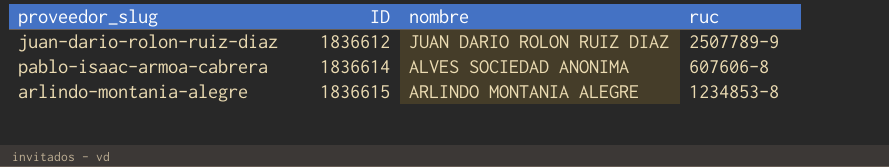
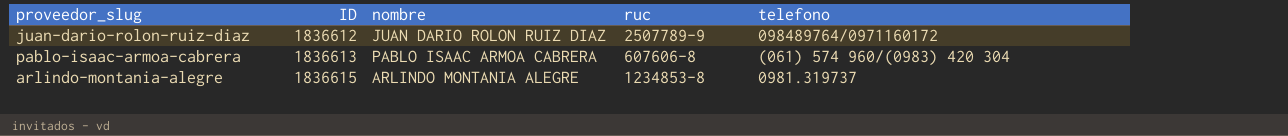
column telefono | position: none -> 5
pablo-isaac-armoa-cabrera | ID: 1836614 -> 1836613
pablo-isaac-armoa-cabrera | nombre: ALVES SOCIEDAD ANONIMA -> PABLO ISAAC ARMOA CABRERA

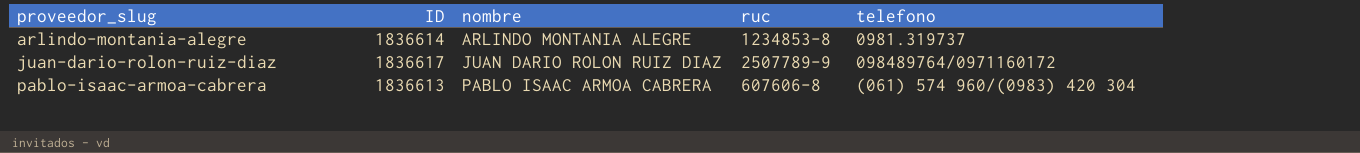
row order: ID ascending -> proveedor_slug ascending
arlindo-montania-alegre | ID: 1836615 -> 1836614
juan-dario-rolon-ruiz-diaz | ID: 1836612 -> 1836617

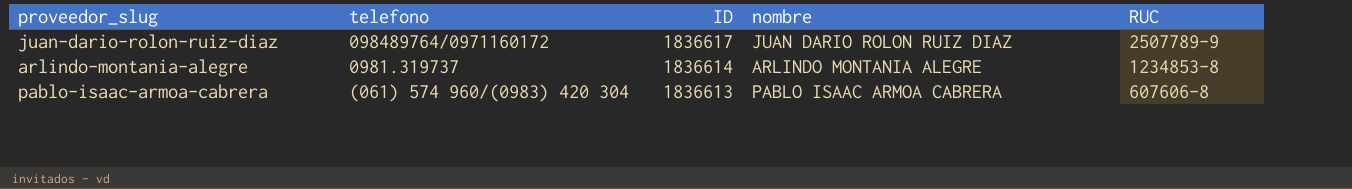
row order: proveedor_slug ascending -> ID descending
column telefono | position: 5 -> 2
column name: ruc -> RUC

